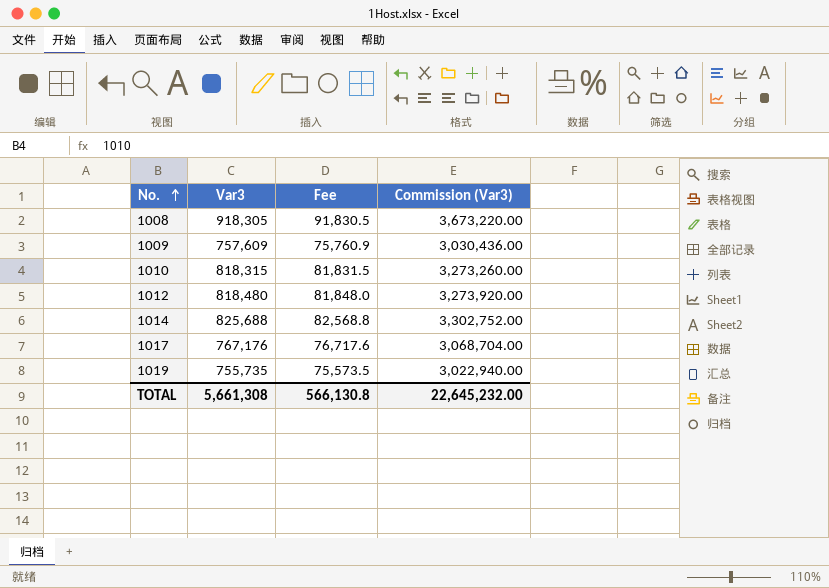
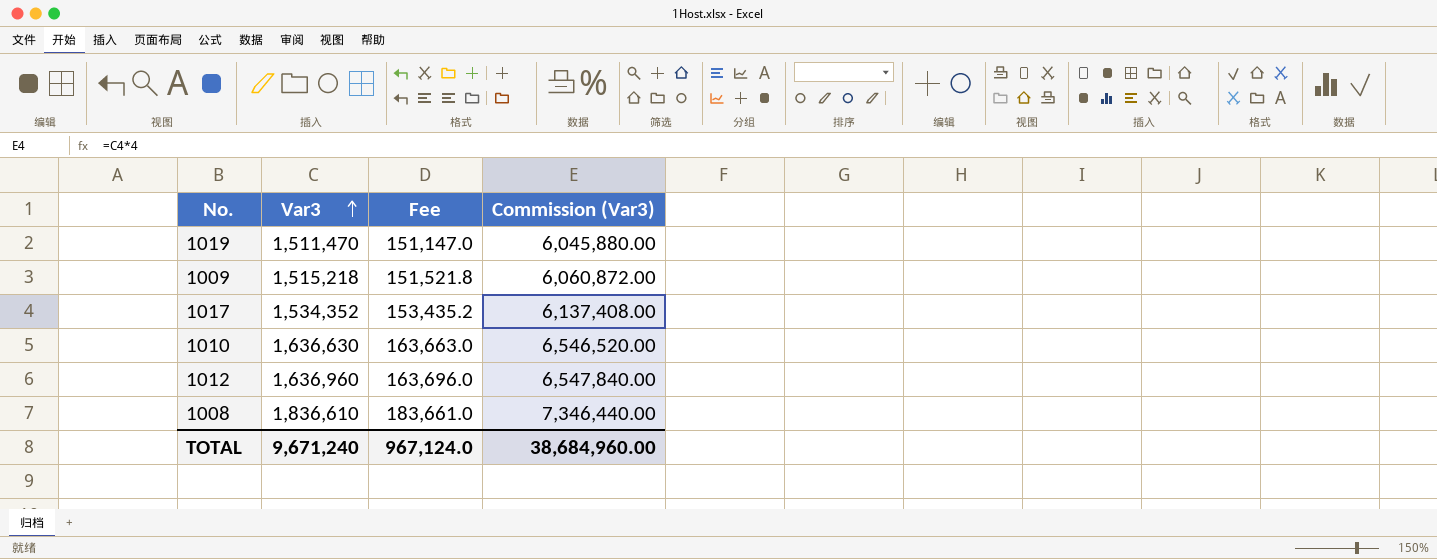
row order: No. ascending -> Var3 ascending
row 1014: 825,688 | 82,568.8 | 3,302,752.00 -> none
1019 | Var3: 755,735 -> 1,511,470
1019 | Fee: 75,573.5 -> 151,147.0
1019 | Commission (Var3): 3,022,940.00 -> 6,045,880.00
1009 | Var3: 757,609 -> 1,515,218
1009 | Fee: 75,760.9 -> 151,521.8
1009 | Commission (Var3): 3,030,436.00 -> 6,060,872.00
1017 | Var3: 767,176 -> 1,534,352
1017 | Fee: 76,717.6 -> 153,435.2
1017 | Commission (Var3): 3,068,704.00 -> 6,137,408.00
1010 | Var3: 818,315 -> 1,636,630
1010 | Fee: 81,831.5 -> 163,663.0
1010 | Commission (Var3): 3,273,260.00 -> 6,546,520.00
1012 | Var3: 818,480 -> 1,636,960
1012 | Fee: 81,848.0 -> 163,696.0
1012 | Commission (Var3): 3,273,920.00 -> 6,547,840.00
1008 | Var3: 918,305 -> 1,836,610
1008 | Fee: 91,830.5 -> 183,661.0
1008 | Commission (Var3): 3,673,220.00 -> 7,346,440.00
TOTAL | Var3: 5,661,308 -> 9,671,240
TOTAL | Fee: 566,130.8 -> 967,124.0
TOTAL | Commission (Var3): 22,645,232.00 -> 38,684,960.00

